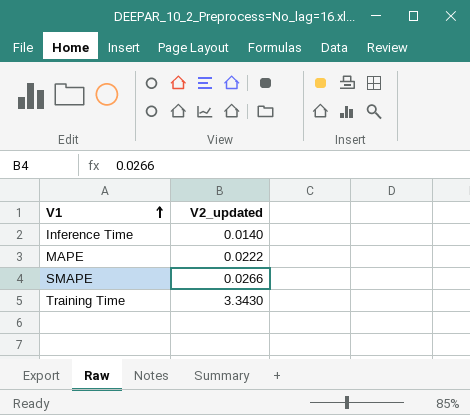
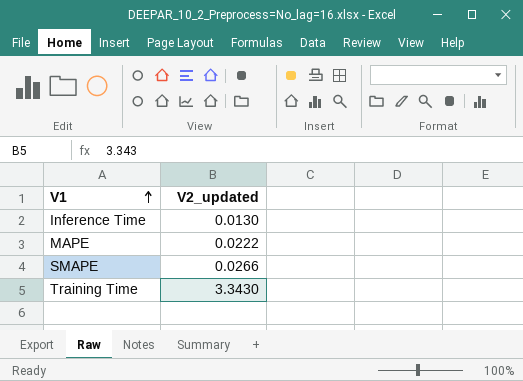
Inference Time | V2_updated: 0.0140 -> 0.0130

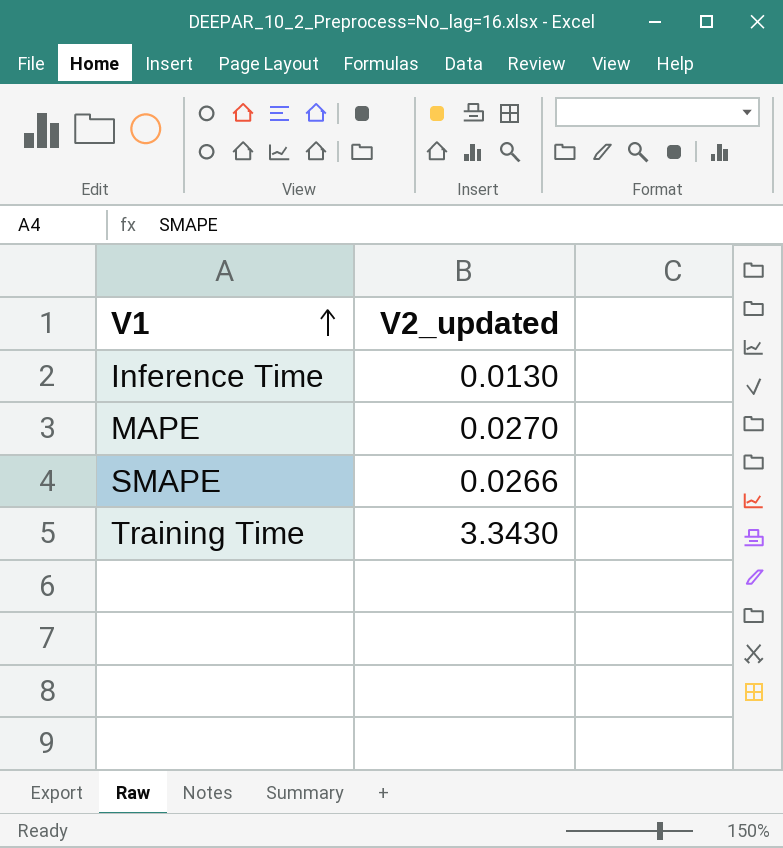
MAPE | V2_updated: 0.0222 -> 0.0270

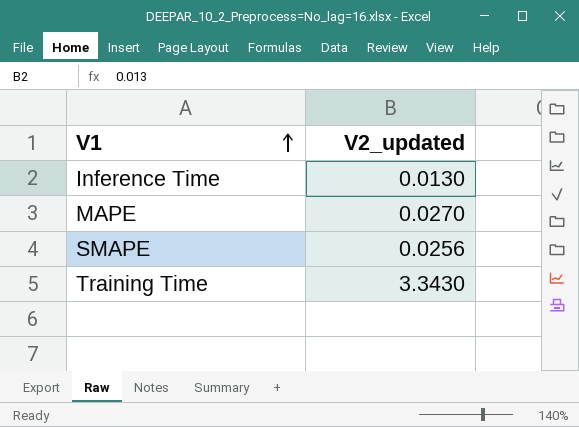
SMAPE | V2_updated: 0.0266 -> 0.0256

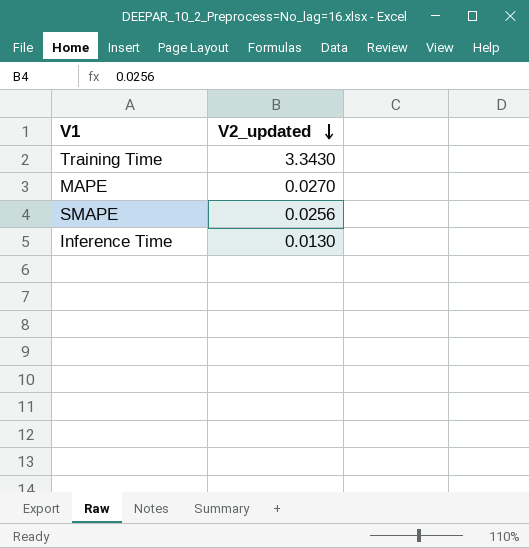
row order: V1 ascending -> V2_updated descending

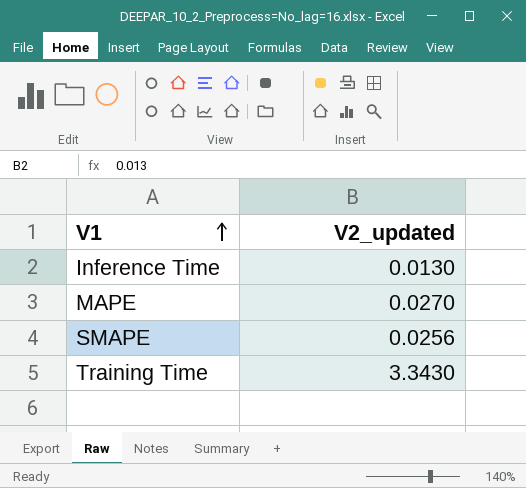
row order: V2_updated descending -> V1 ascending

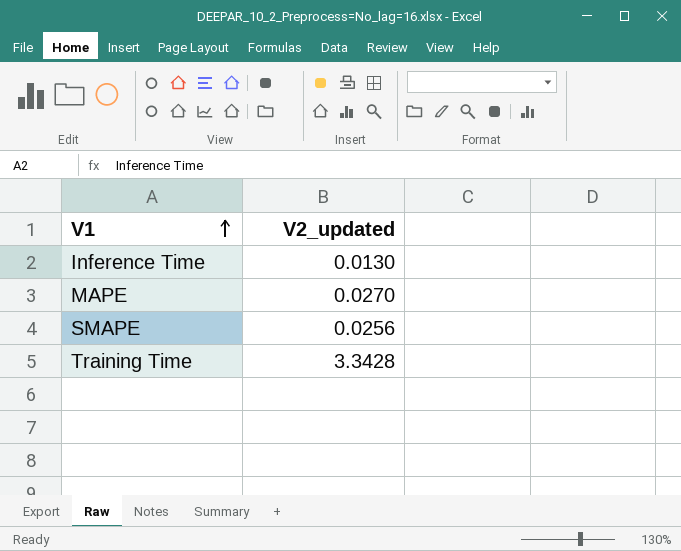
Training Time | V2_updated: 3.3430 -> 3.3428

